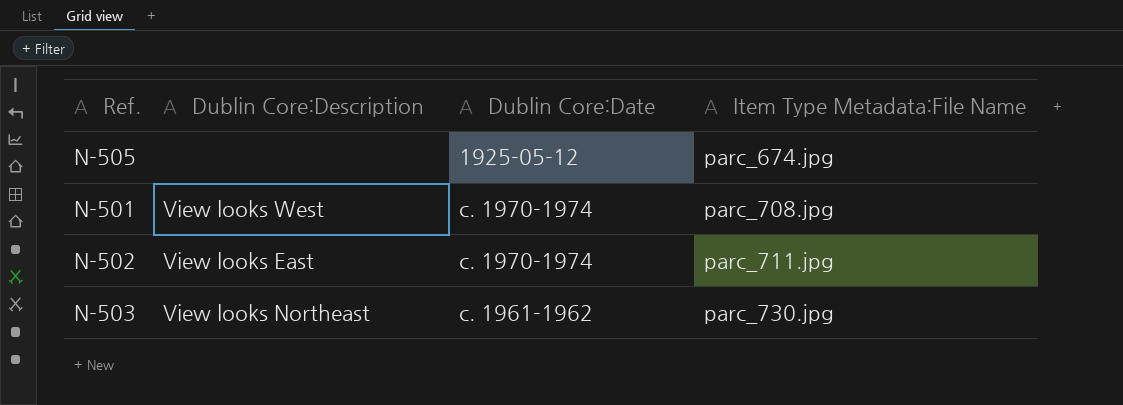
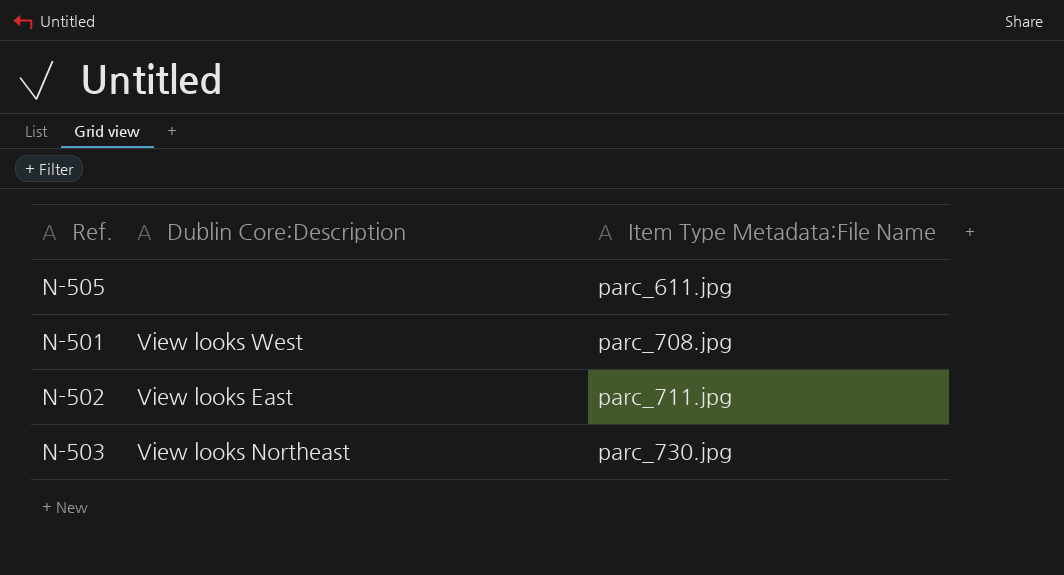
column Dublin Core:Date | position: 3 -> none
N-505 | Item Type Metadata:File Name: parc_674.jpg -> parc_611.jpg

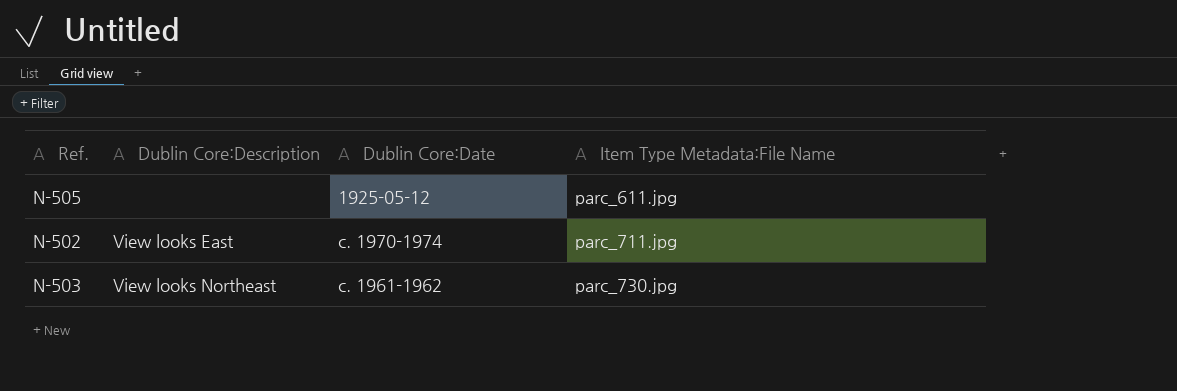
column Dublin Core:Date | position: none -> 3
row N-501: View looks West | parc_708.jpg -> none

